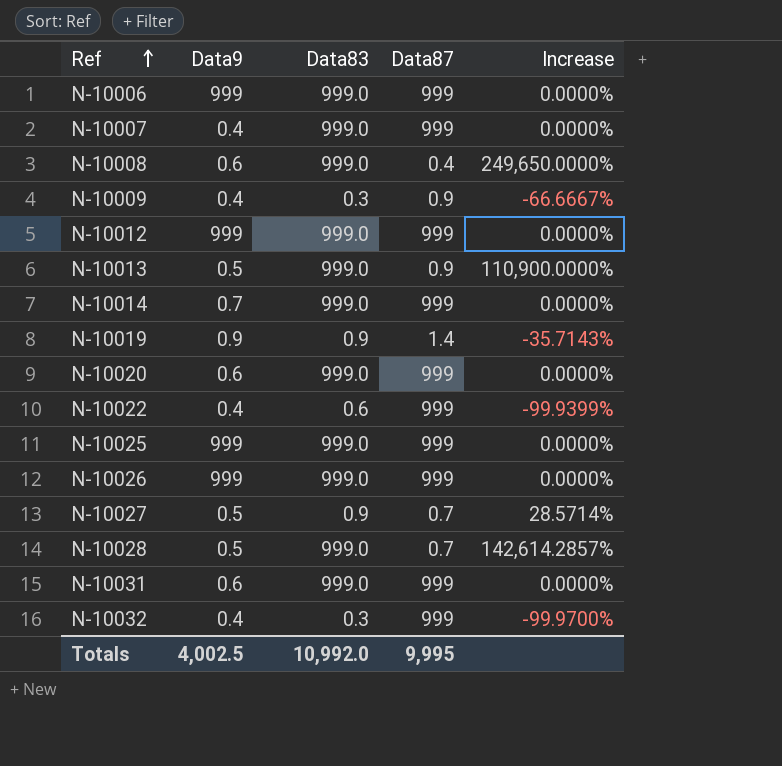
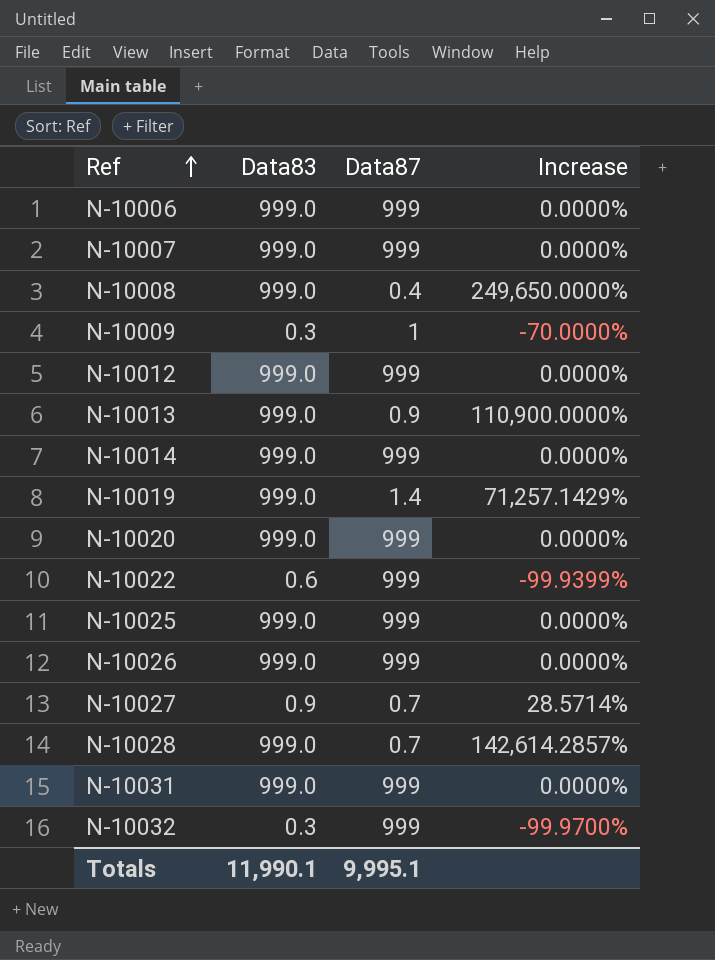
column Data9 | position: 2 -> none
N-10009 | Data87: 0.9 -> 1
N-10009 | Increase: -66.6667% -> -70.0000%
N-10019 | Data83: 0.9 -> 999.0
N-10019 | Increase: -35.7143% -> 71,257.1429%
Totals | Data83: 10,992.0 -> 11,990.1
Totals | Data87: 9,995 -> 9,995.1

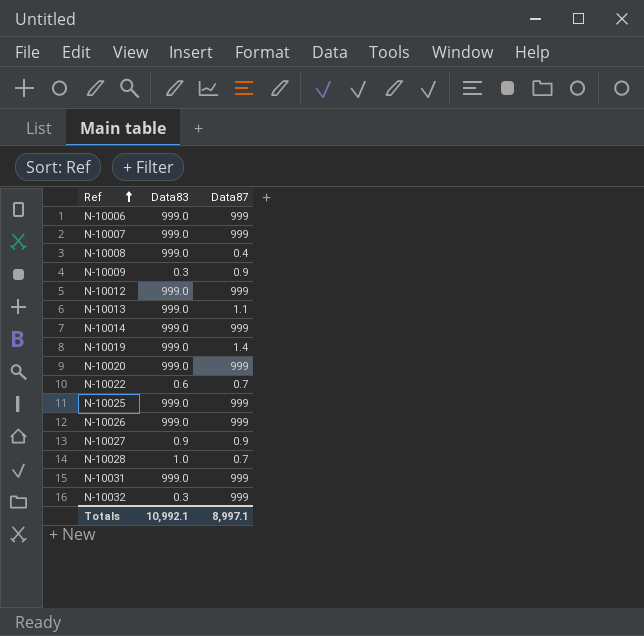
column Increase | formula: ([Data83] - [Data87]) / [Data87] -> none
N-10009 | Data87: 1 -> 0.9
N-10013 | Data87: 0.9 -> 1.1
N-10022 | Data87: 999 -> 0.7
N-10027 | Data87: 0.7 -> 0.9
N-10028 | Data83: 999.0 -> 1.0
Totals | Data83: 11,990.1 -> 10,992.1
Totals | Data87: 9,995.1 -> 8,997.1

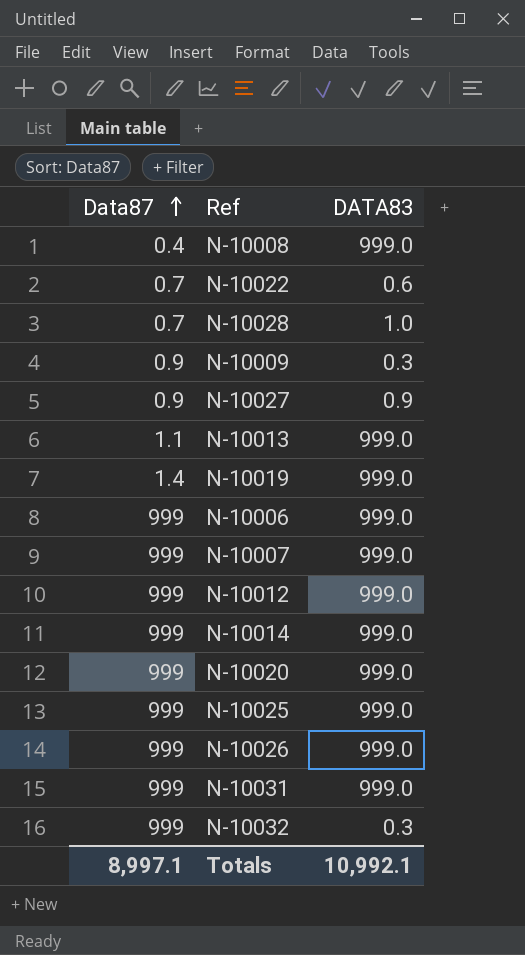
row order: Ref ascending -> Data87 ascending
column Data87 | position: 3 -> 1
column name: Data83 -> DATA83

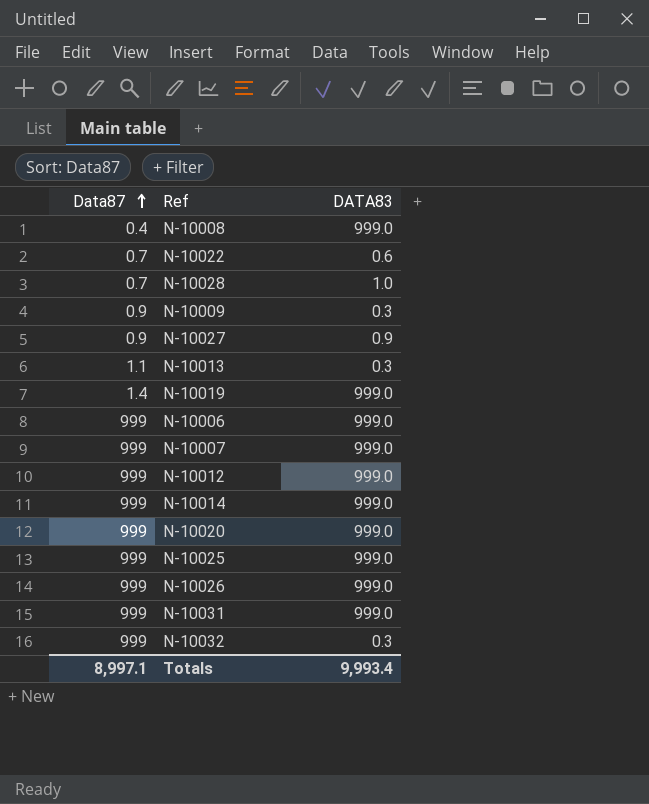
N-10013 | DATA83: 999.0 -> 0.3
Totals | DATA83: 10,992.1 -> 9,993.4

